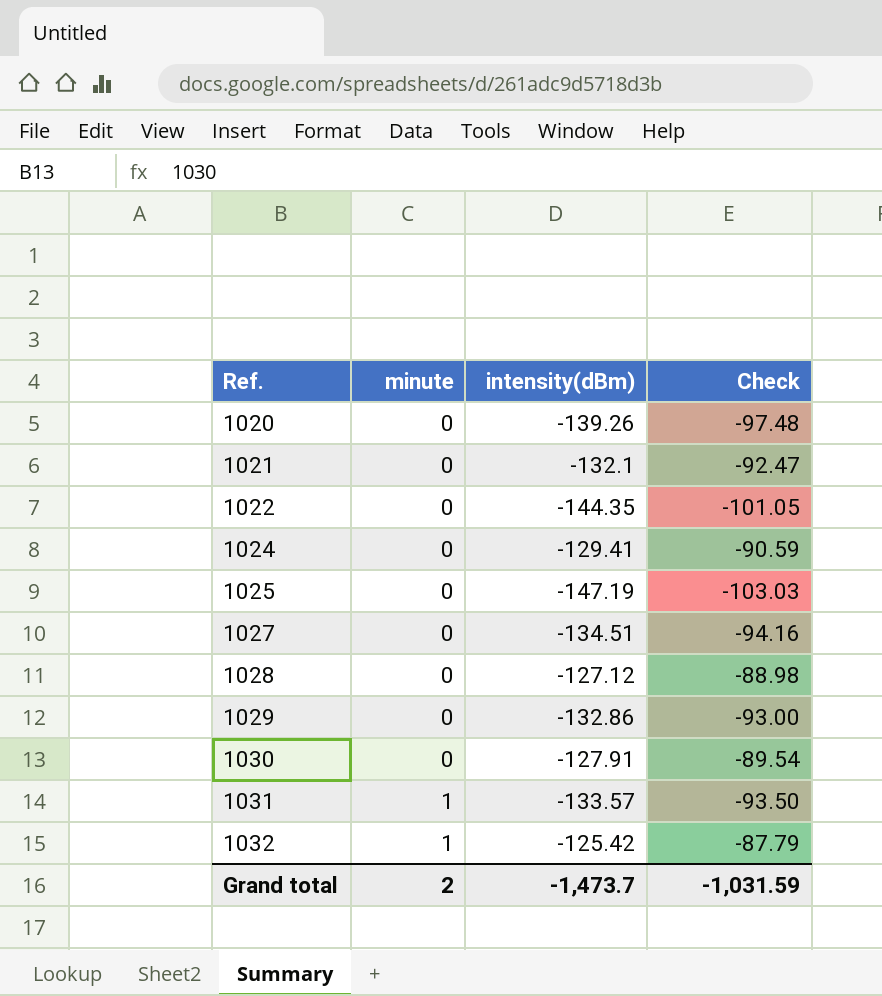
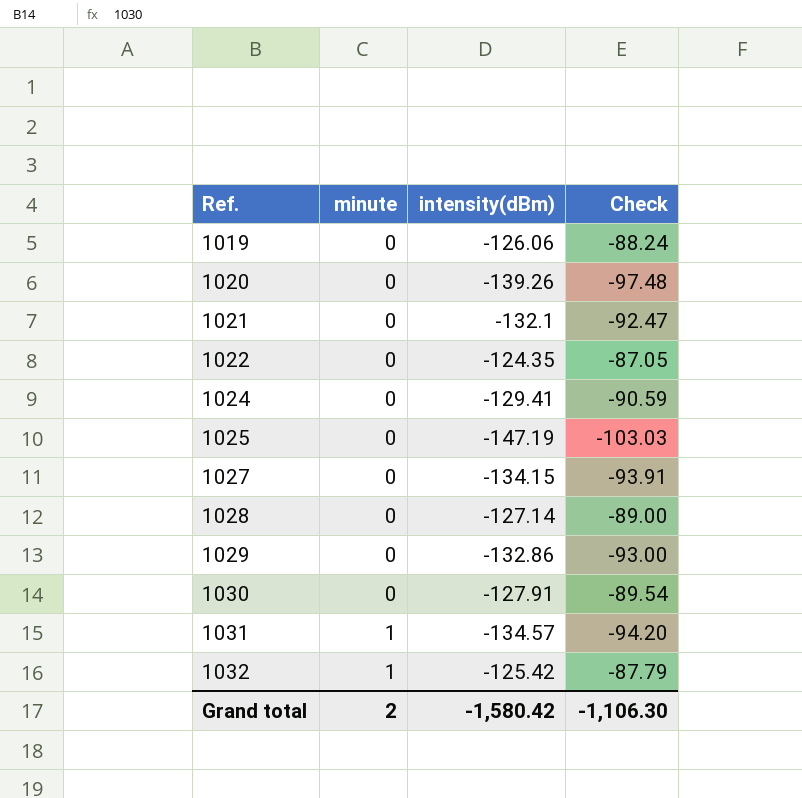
row 1019: none -> 0 | -126.06 | -88.24
1022 | intensity(dBm): -144.35 -> -124.35
1022 | Check: -101.05 -> -87.05
1027 | intensity(dBm): -134.51 -> -134.15
1027 | Check: -94.16 -> -93.91
1028 | intensity(dBm): -127.12 -> -127.14
1028 | Check: -88.98 -> -89.00
1031 | intensity(dBm): -133.57 -> -134.57
1031 | Check: -93.50 -> -94.20
Grand total | intensity(dBm): -1,473.7 -> -1,580.42
Grand total | Check: -1,031.59 -> -1,106.30

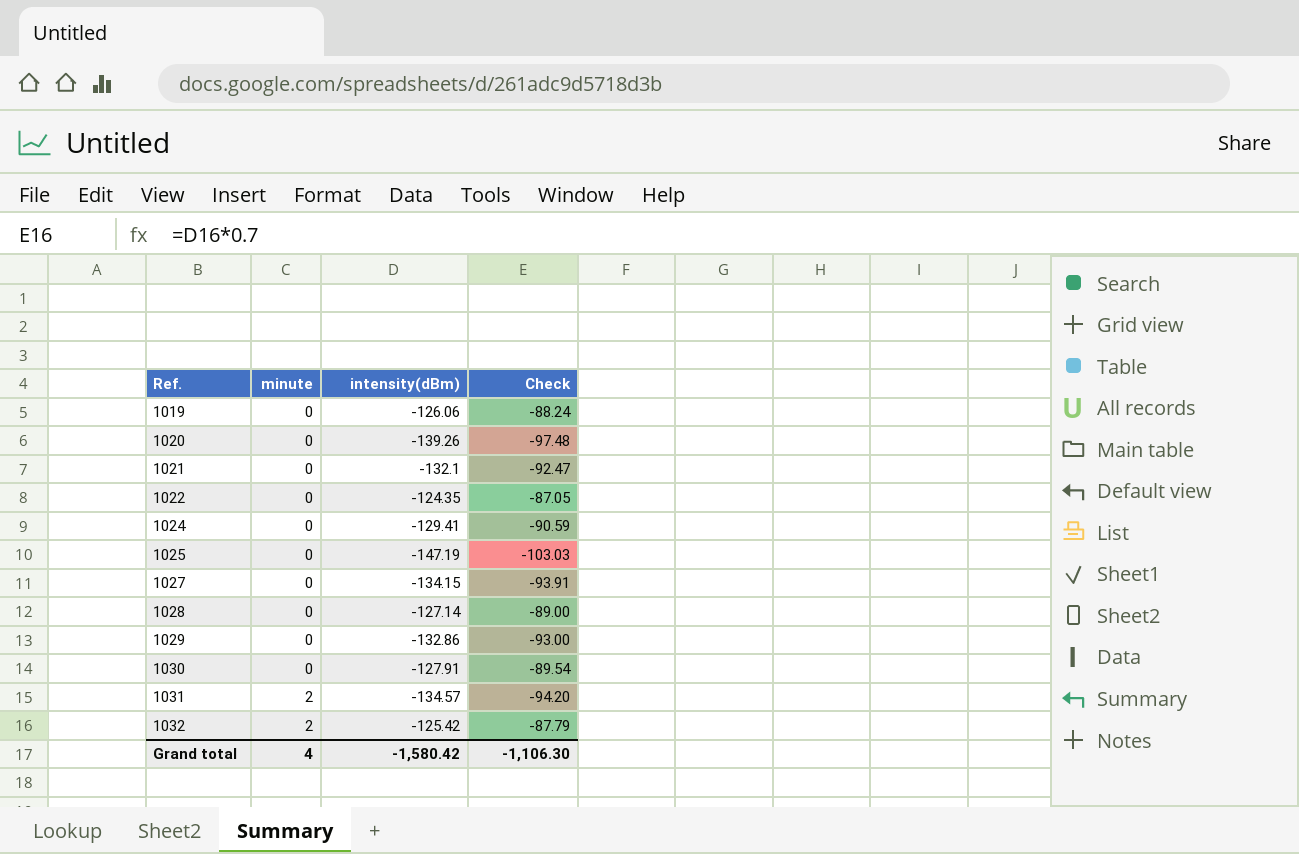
1031 | minute: 1 -> 2
1032 | minute: 1 -> 2
Grand total | minute: 2 -> 4

